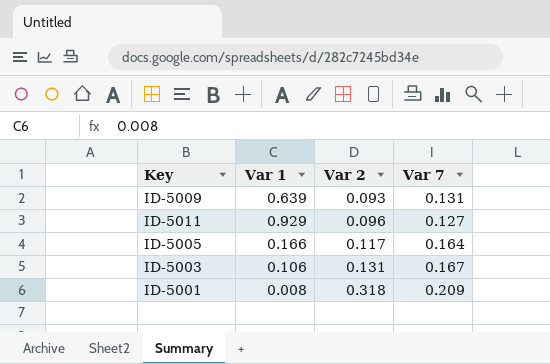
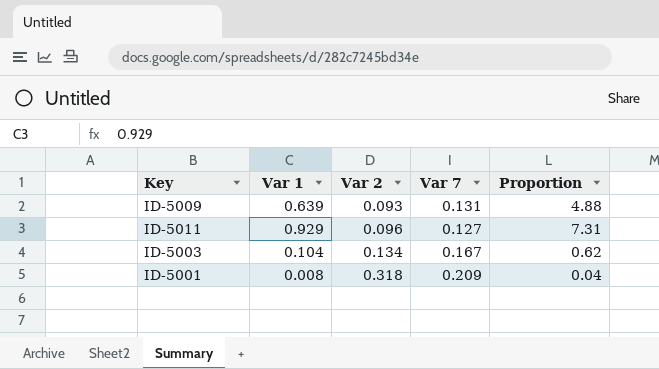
column Proportion | formula: none -> [Var 1] / [Var 7]
row ID-5005: 0.166 | 0.117 | 0.164 -> none
ID-5003 | Var 1: 0.106 -> 0.104
ID-5003 | Var 2: 0.131 -> 0.134

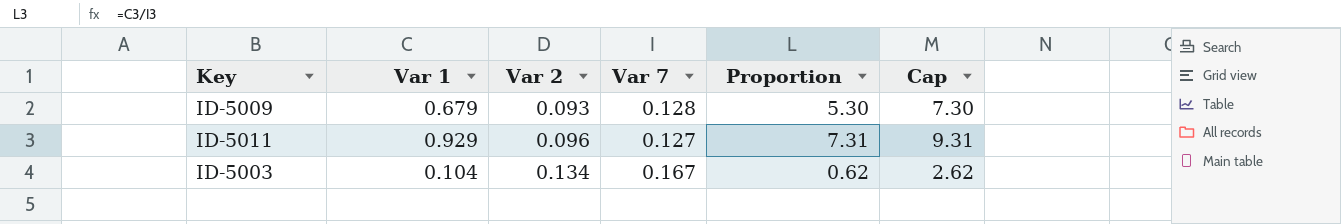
column Cap | formula: none -> [Proportion] + 2
row ID-5001: 0.008 | 0.318 | 0.209 | 0.04 -> none
ID-5009 | Var 1: 0.639 -> 0.679
ID-5009 | Var 7: 0.131 -> 0.128
ID-5009 | Proportion: 4.88 -> 5.30

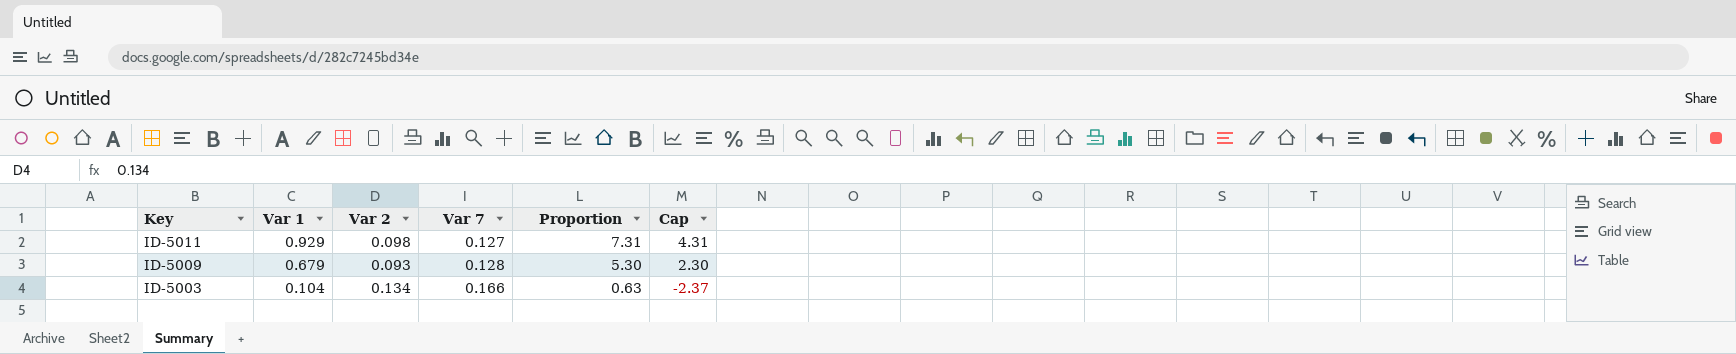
row order: Var 2 ascending -> Key descending
column Cap | formula: [Proportion] + 2 -> [Proportion] - 3
ID-5011 | Var 2: 0.096 -> 0.098
ID-5003 | Var 7: 0.167 -> 0.166
ID-5003 | Proportion: 0.62 -> 0.63

